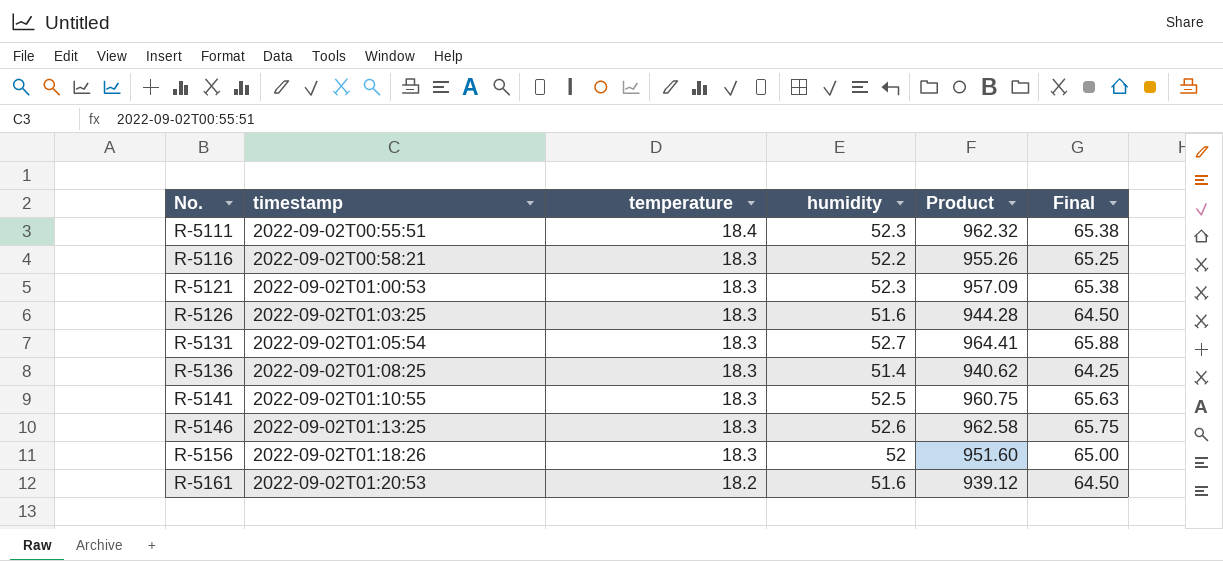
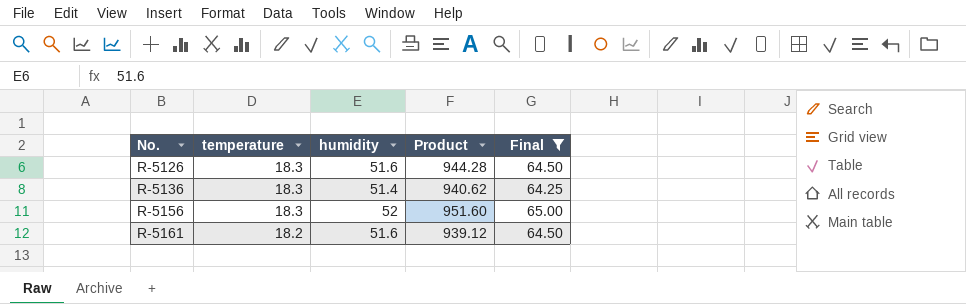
filter: none -> Final <= 65.00
column timestamp | position: 2 -> none

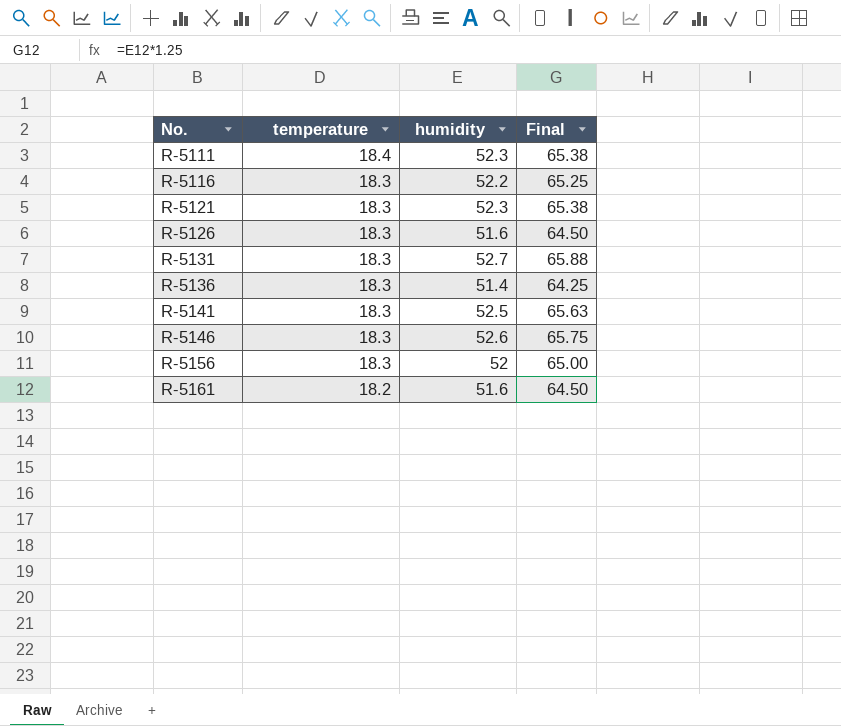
filter: Final <= 65.00 -> none
column Product | formula: [temperature] * [humidity] -> none

